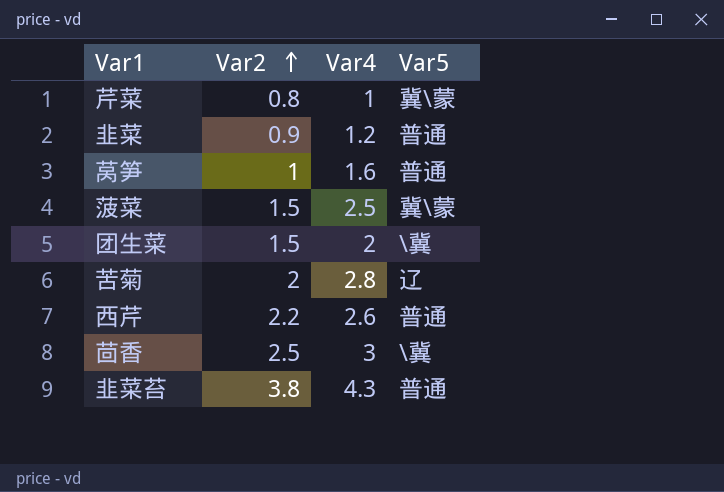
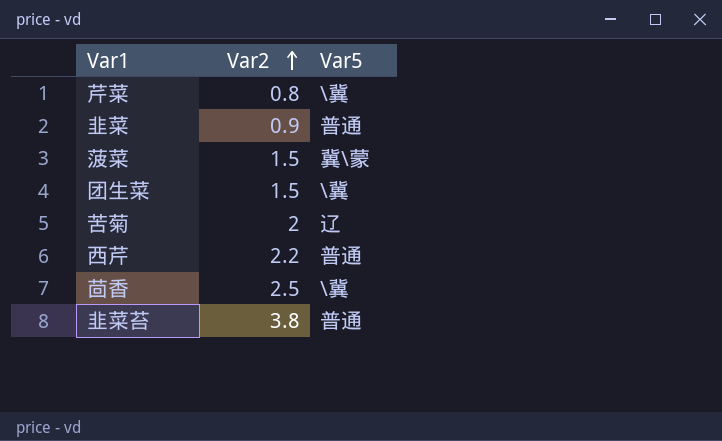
column Var4 | position: 3 -> none
row 莴笋: 1 | 1.6 | 普通 -> none
芹菜 | Var5: 冀\蒙 -> \冀

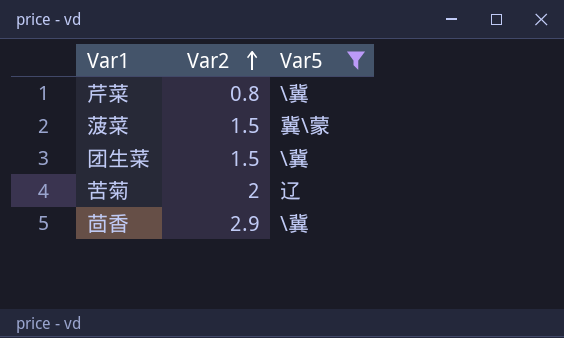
filter: none -> Var5 != 普通
茴香 | Var2: 2.5 -> 2.9

